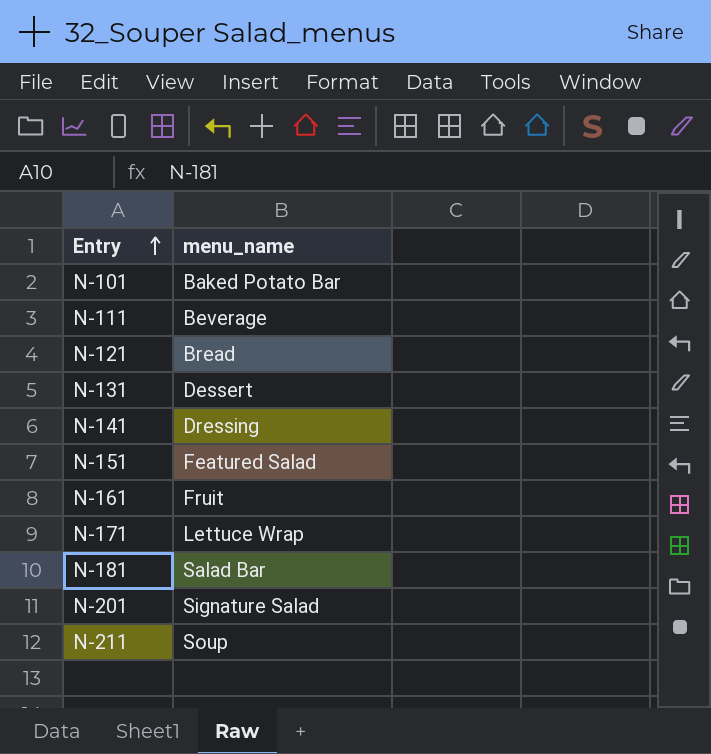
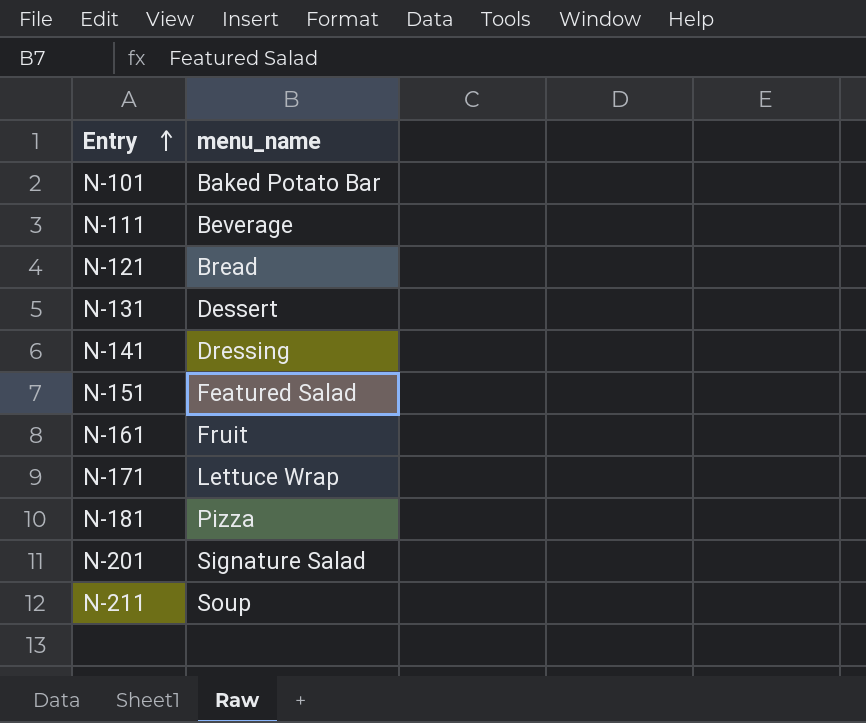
N-181 | menu_name: Salad Bar -> Pizza

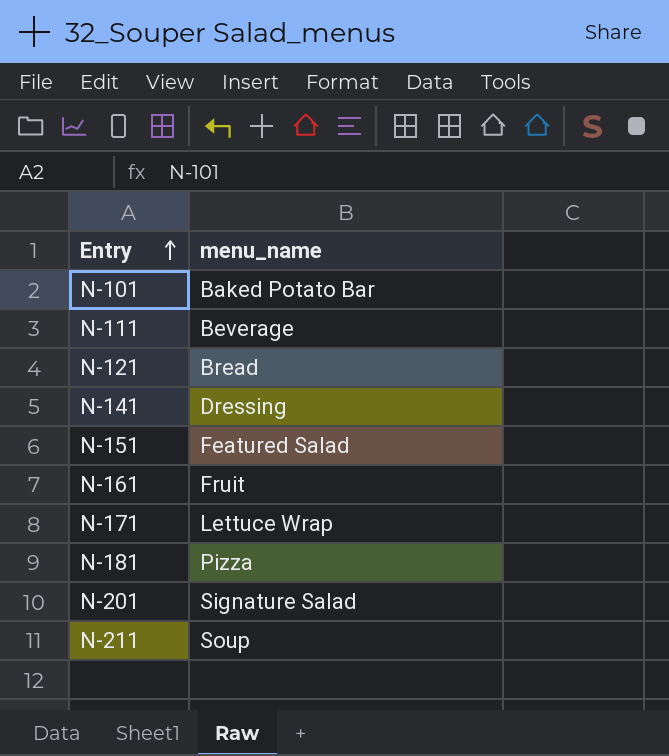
row N-131: Dessert -> none

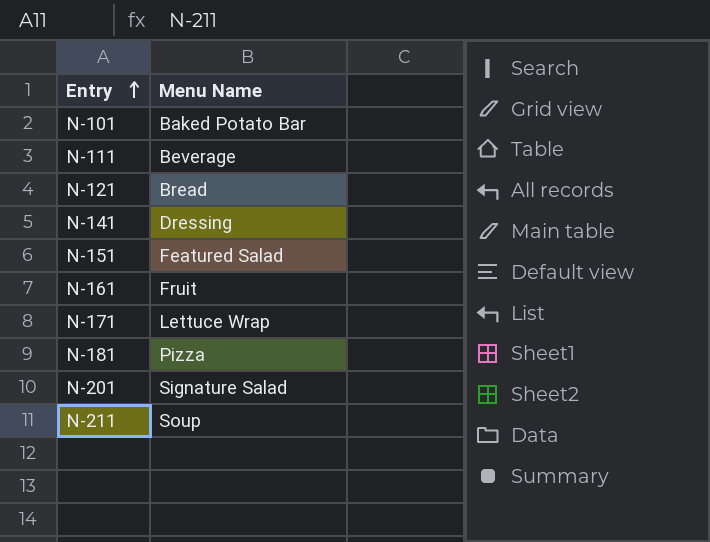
column name: menu_name -> Menu Name

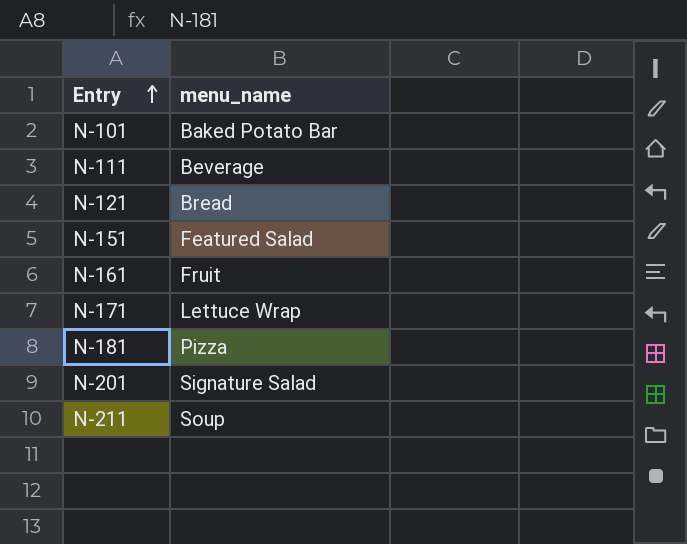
column name: Menu Name -> menu_name
row N-141: Dressing -> none

